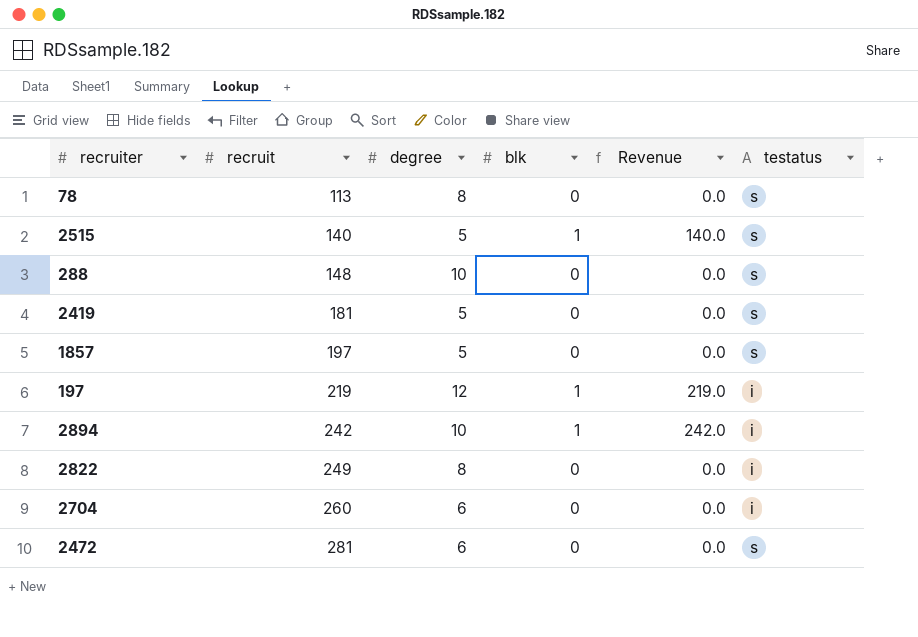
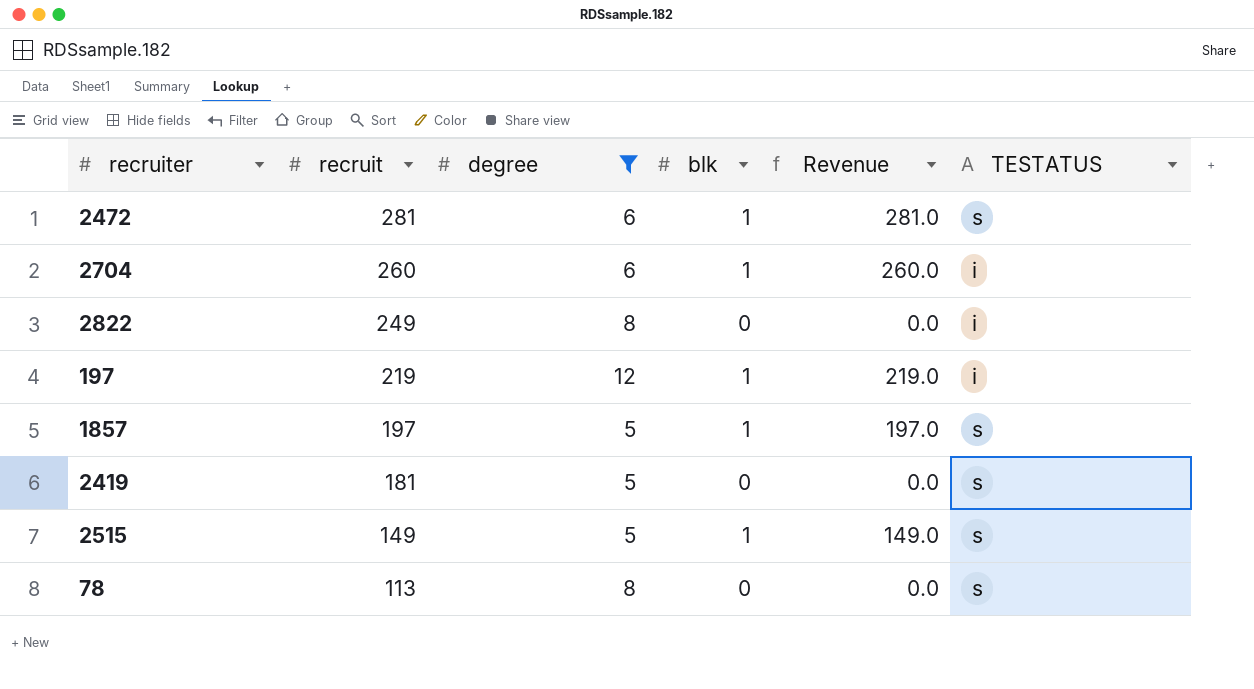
filter: none -> degree != 10
row order: recruit ascending -> recruit descending
column name: testatus -> TESTATUS
2472 | blk: 0 -> 1
2472 | Revenue: 0.0 -> 281.0
2704 | blk: 0 -> 1
2704 | Revenue: 0.0 -> 260.0
1857 | blk: 0 -> 1
1857 | Revenue: 0.0 -> 197.0
2515 | recruit: 140 -> 149
2515 | Revenue: 140.0 -> 149.0

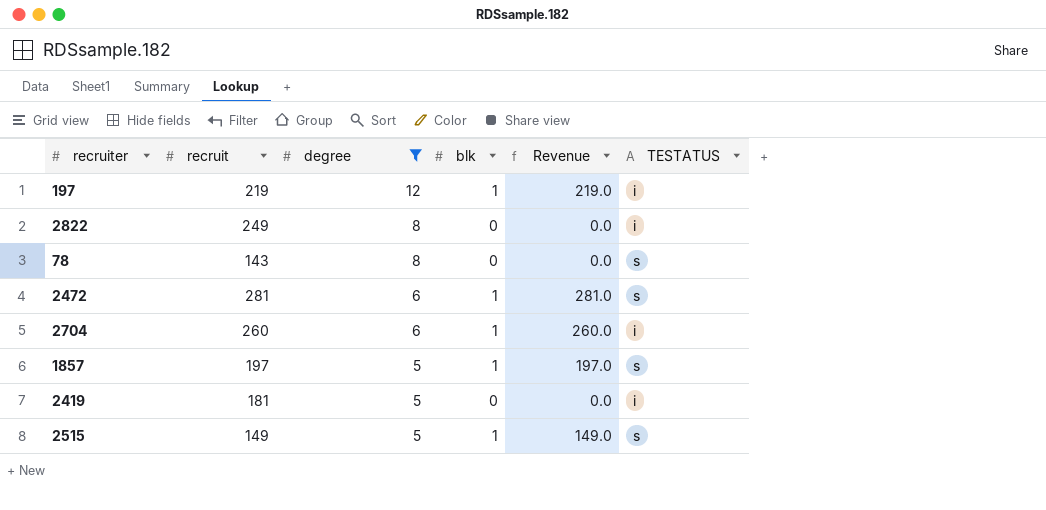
row order: recruit descending -> degree descending
78 | recruit: 113 -> 143
2419 | TESTATUS: s -> i

